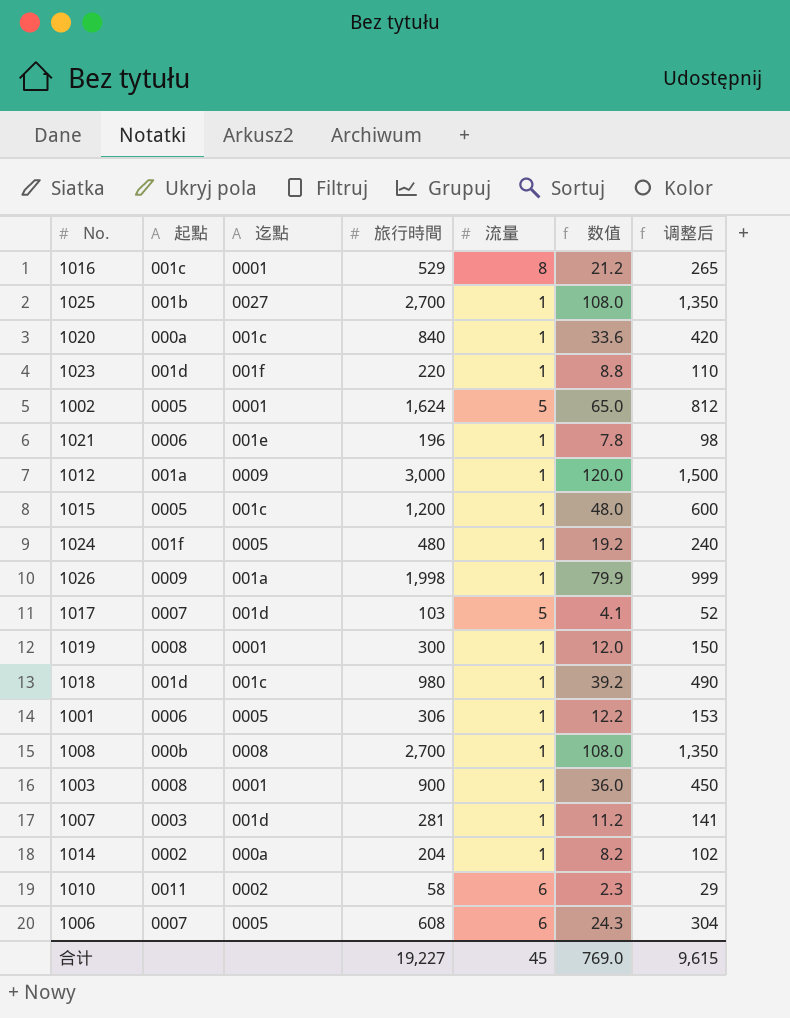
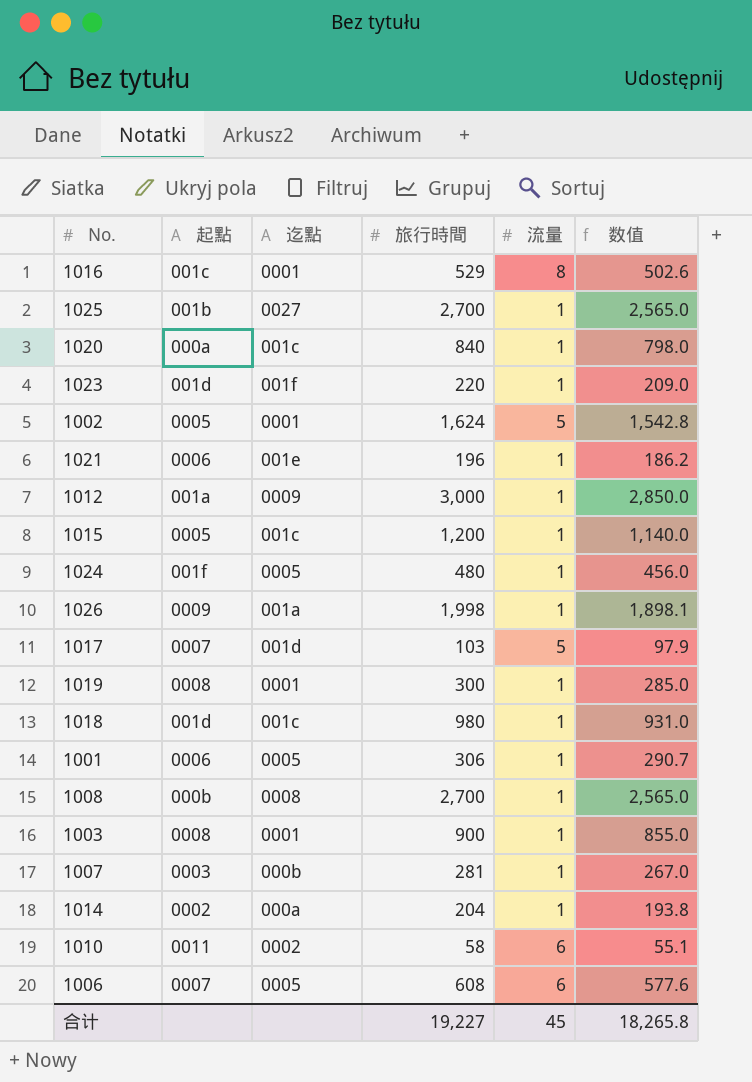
column 调整后 | formula: [旅行時間] * 0.5 -> none
column 数值 | formula: [旅行時間] * 0.04 -> [旅行時間] * 0.95
1007 | 迄點: 001d -> 000b
合计 | 数值: 769.0 -> 18,265.8

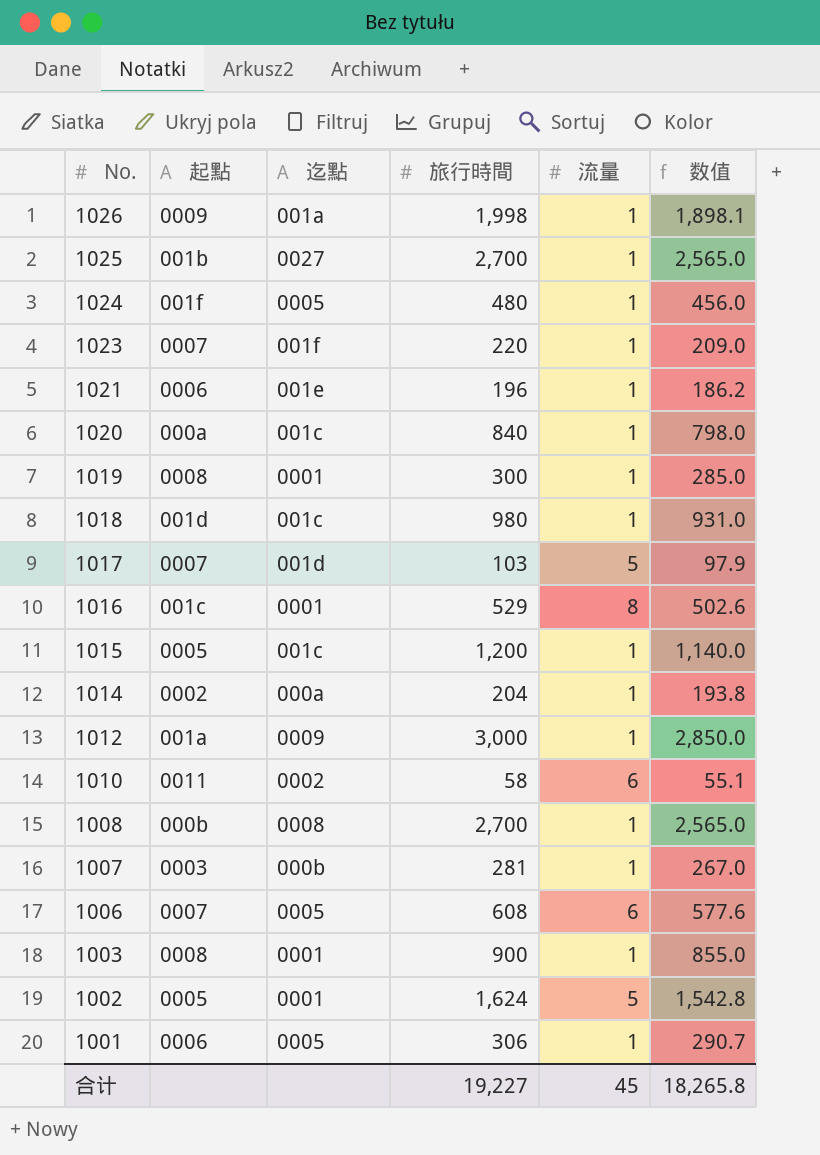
row order: none -> No. descending
1023 | 起點: 001d -> 0007

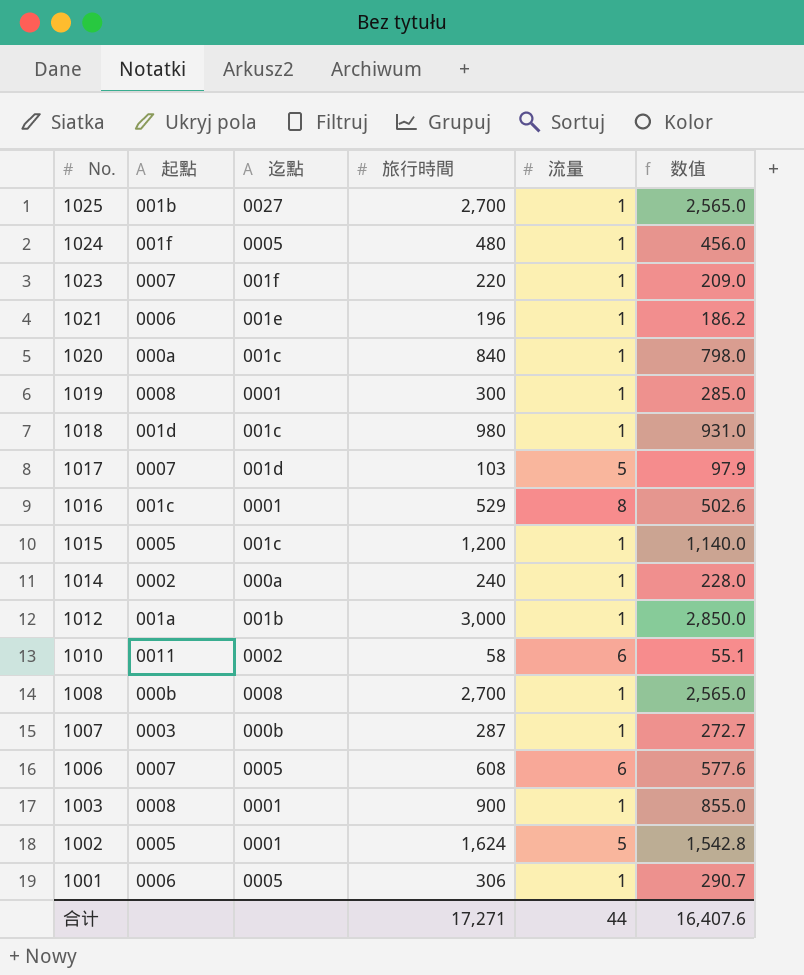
row 1026: 0009 | 001a | 1,998 | 1 | 1,898.1 -> none
1014 | 旅行時間: 204 -> 240
1014 | 数值: 193.8 -> 228.0
1012 | 迄點: 0009 -> 001b
1007 | 旅行時間: 281 -> 287
1007 | 数值: 267.0 -> 272.7
合计 | 旅行時間: 19,227 -> 17,271
合计 | 流量: 45 -> 44
合计 | 数值: 18,265.8 -> 16,407.6

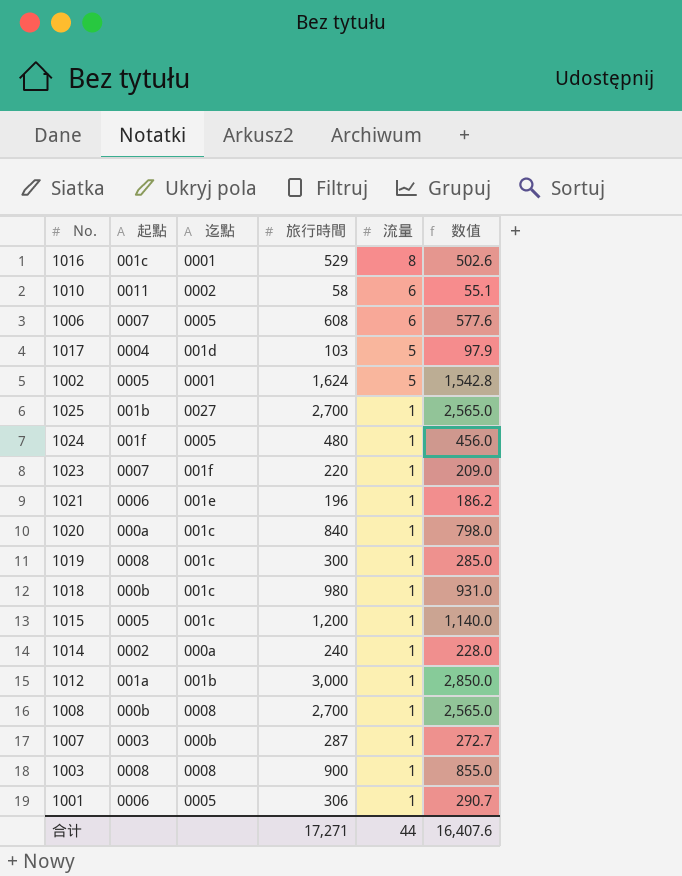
row order: No. descending -> 流量 descending
1017 | 起點: 0007 -> 0004
1019 | 迄點: 0001 -> 001c
1018 | 起點: 001d -> 000b
1003 | 迄點: 0001 -> 0008

